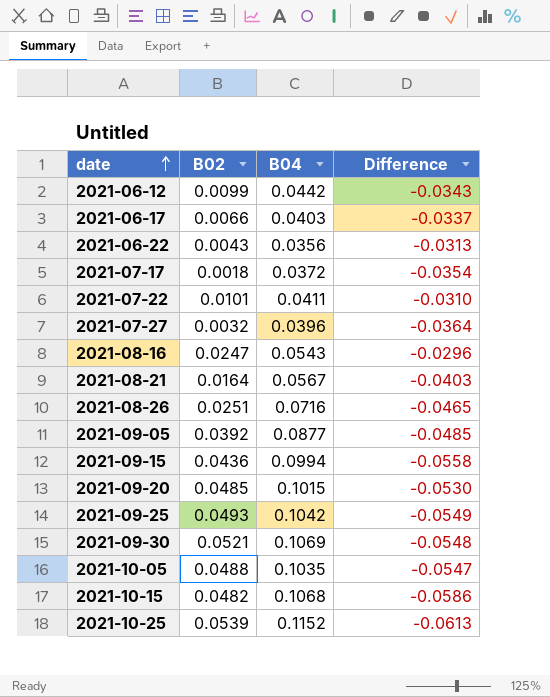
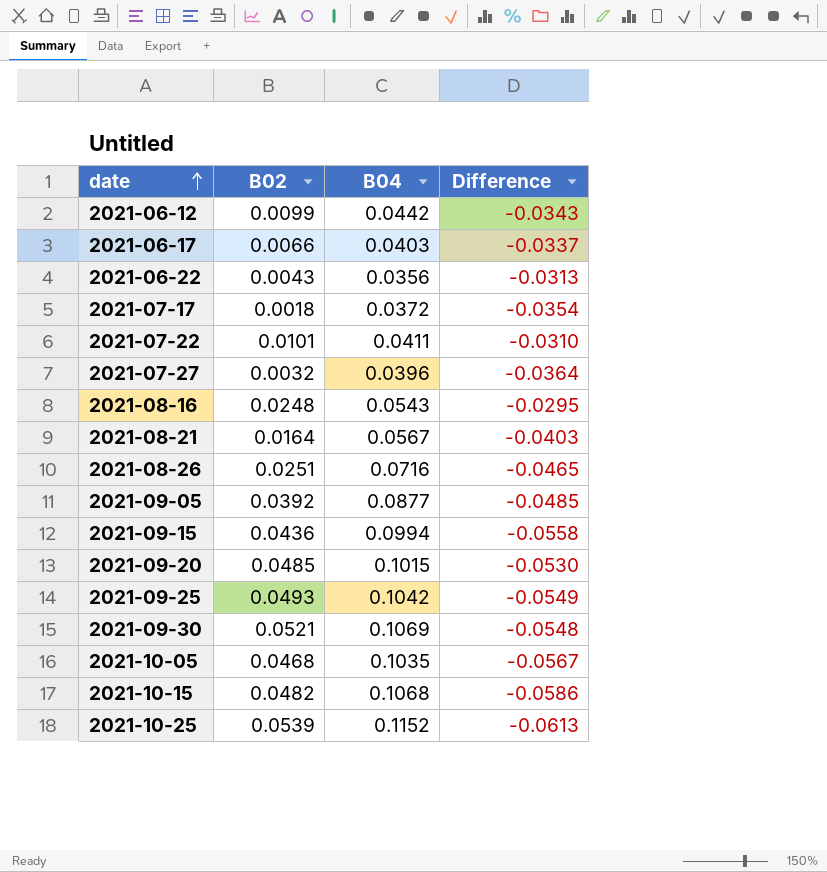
2021-08-16 | B02: 0.0247 -> 0.0248
2021-08-16 | Difference: -0.0296 -> -0.0295
2021-10-05 | B02: 0.0488 -> 0.0468
2021-10-05 | Difference: -0.0547 -> -0.0567

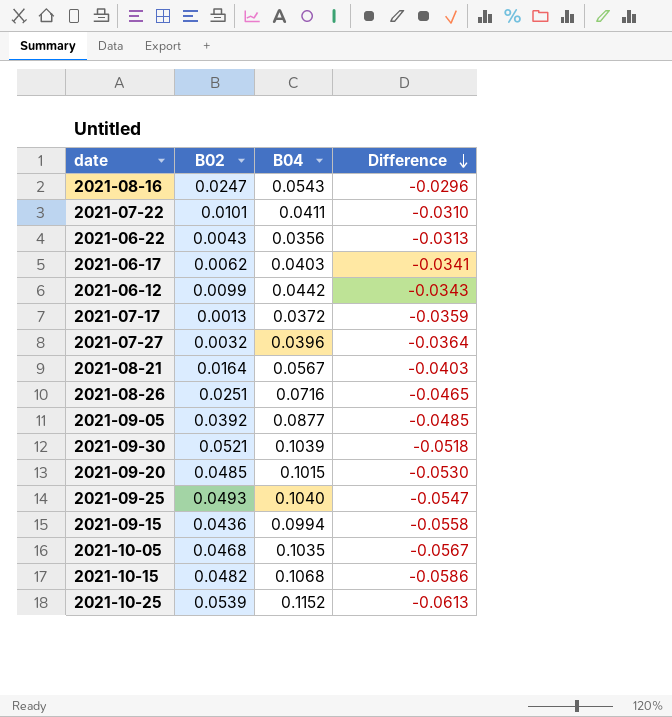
row order: date ascending -> Difference descending
2021-08-16 | B02: 0.0248 -> 0.0247
2021-08-16 | Difference: -0.0295 -> -0.0296
2021-06-17 | B02: 0.0066 -> 0.0062
2021-06-17 | Difference: -0.0337 -> -0.0341
2021-07-17 | B02: 0.0018 -> 0.0013
2021-07-17 | Difference: -0.0354 -> -0.0359
2021-09-30 | B04: 0.1069 -> 0.1039
2021-09-30 | Difference: -0.0548 -> -0.0518
2021-09-25 | B04: 0.1042 -> 0.1040
2021-09-25 | Difference: -0.0549 -> -0.0547

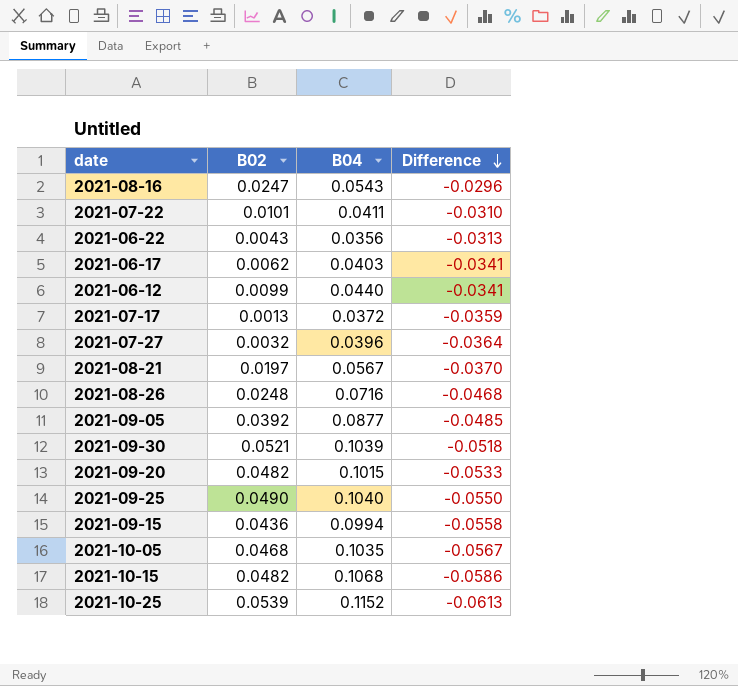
2021-06-12 | B04: 0.0442 -> 0.0440
2021-06-12 | Difference: -0.0343 -> -0.0341
2021-08-21 | B02: 0.0164 -> 0.0197
2021-08-21 | Difference: -0.0403 -> -0.0370
2021-08-26 | B02: 0.0251 -> 0.0248
2021-08-26 | Difference: -0.0465 -> -0.0468
2021-09-20 | B02: 0.0485 -> 0.0482
2021-09-20 | Difference: -0.0530 -> -0.0533
2021-09-25 | B02: 0.0493 -> 0.0490
2021-09-25 | Difference: -0.0547 -> -0.0550

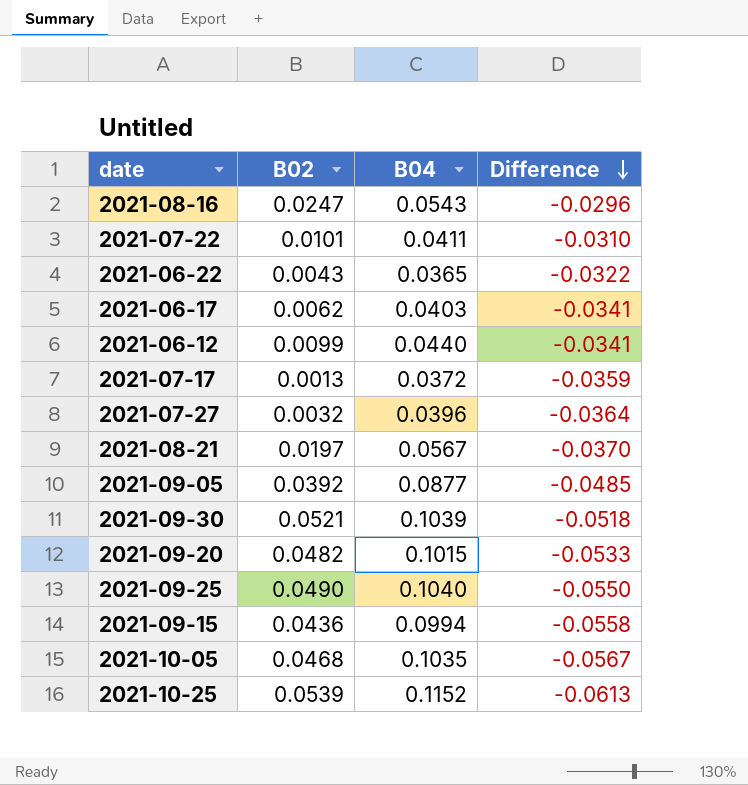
row 2021-08-26: 0.0248 | 0.0716 | -0.0468 -> none
row 2021-10-15: 0.0482 | 0.1068 | -0.0586 -> none
2021-06-22 | B04: 0.0356 -> 0.0365
2021-06-22 | Difference: -0.0313 -> -0.0322

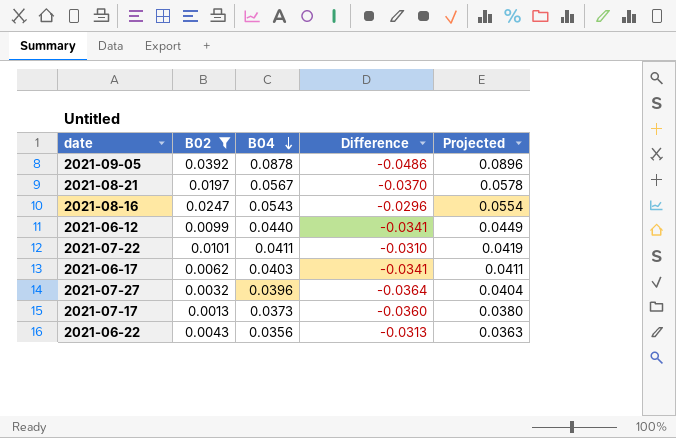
filter: none -> B02 <= 0.0392
row order: Difference descending -> B04 descending
column Projected | formula: none -> [B04] * 1.02
2021-09-05 | B04: 0.0877 -> 0.0878
2021-09-05 | Difference: -0.0485 -> -0.0486
2021-07-17 | B04: 0.0372 -> 0.0373
2021-07-17 | Difference: -0.0359 -> -0.0360
2021-06-22 | B04: 0.0365 -> 0.0356
2021-06-22 | Difference: -0.0322 -> -0.0313

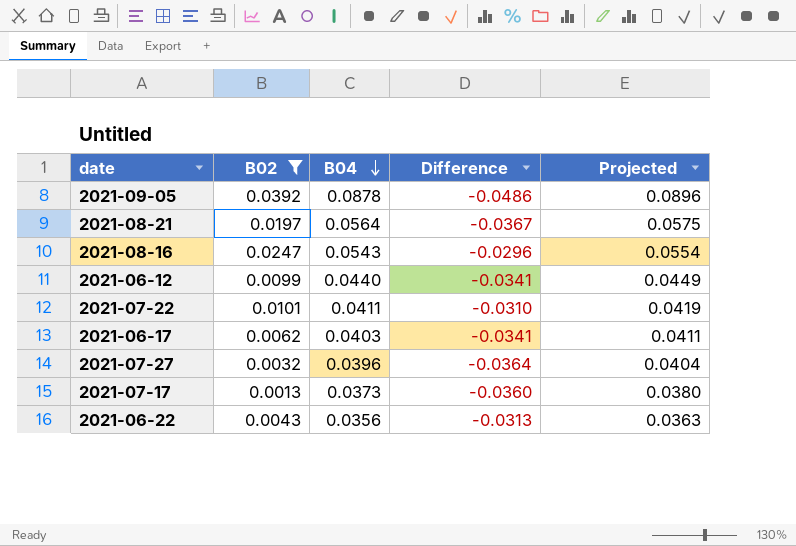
2021-08-21 | B04: 0.0567 -> 0.0564
2021-08-21 | Difference: -0.0370 -> -0.0367
2021-08-21 | Projected: 0.0578 -> 0.0575

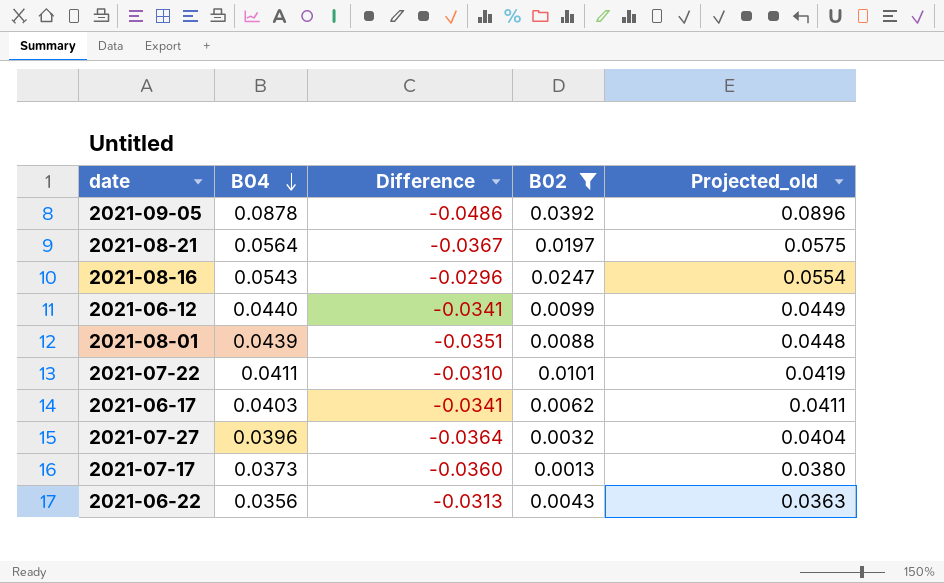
column B02 | position: 2 -> 4
column name: Projected -> Projected_old
row 2021-08-01: none -> 0.0439 | -0.0351 | 0.0088 | 0.0448

